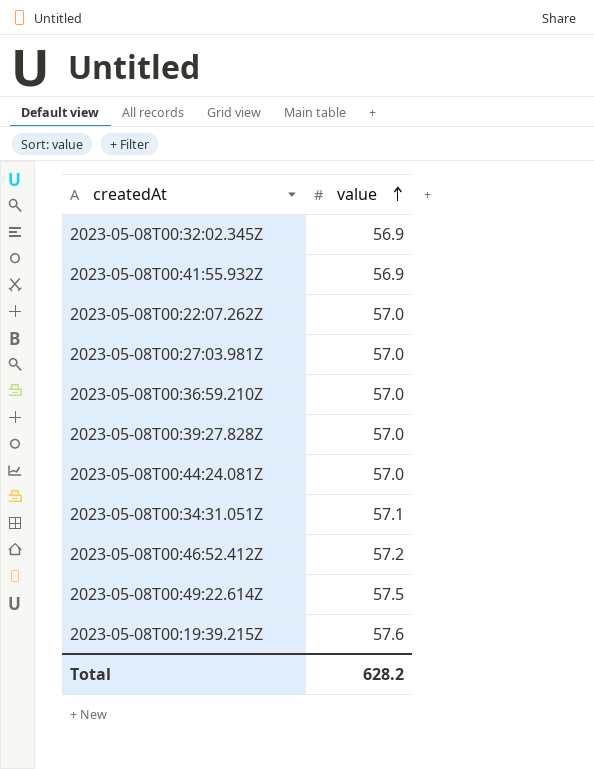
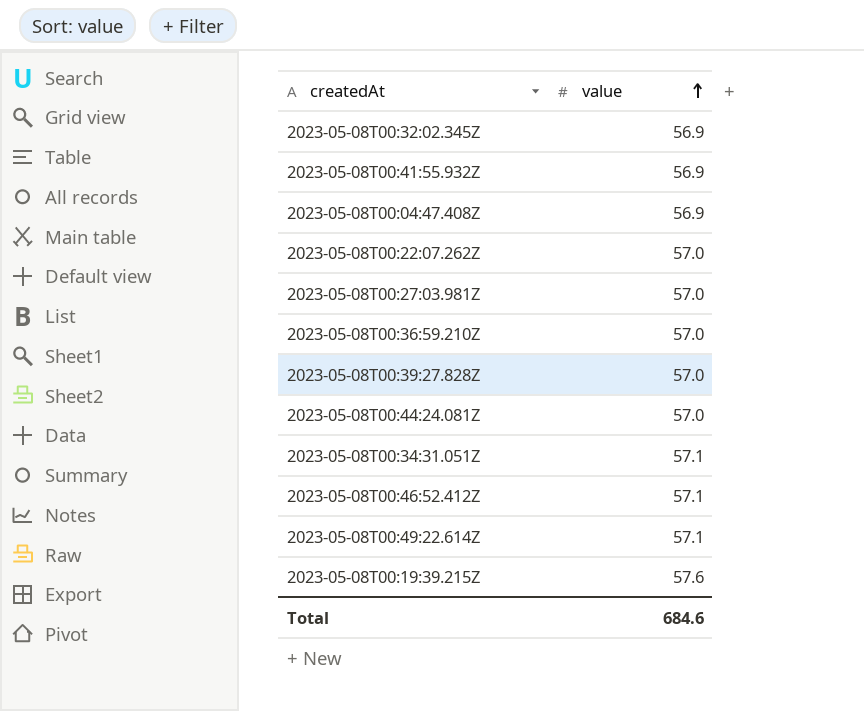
row 2023-05-08T00:04:47.408Z: none -> 56.9
2023-05-08T00:46:52.412Z | value: 57.2 -> 57.1
2023-05-08T00:49:22.614Z | value: 57.5 -> 57.1
Total | value: 628.2 -> 684.6

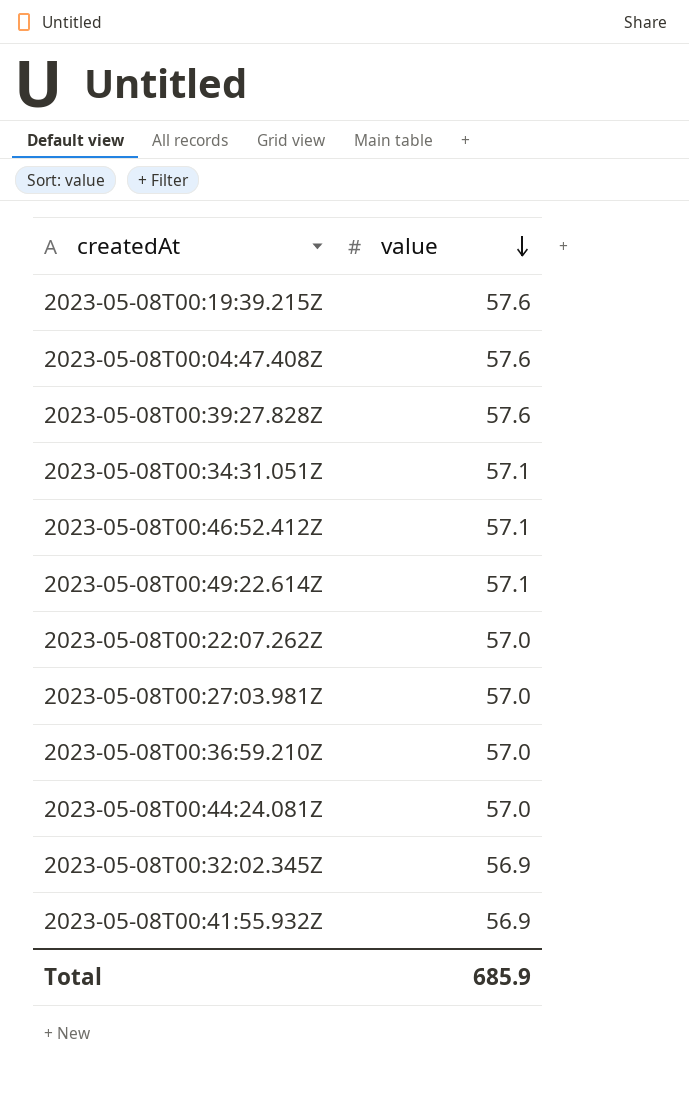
row order: value ascending -> value descending
2023-05-08T00:04:47.408Z | value: 56.9 -> 57.6
2023-05-08T00:39:27.828Z | value: 57.0 -> 57.6
Total | value: 684.6 -> 685.9

